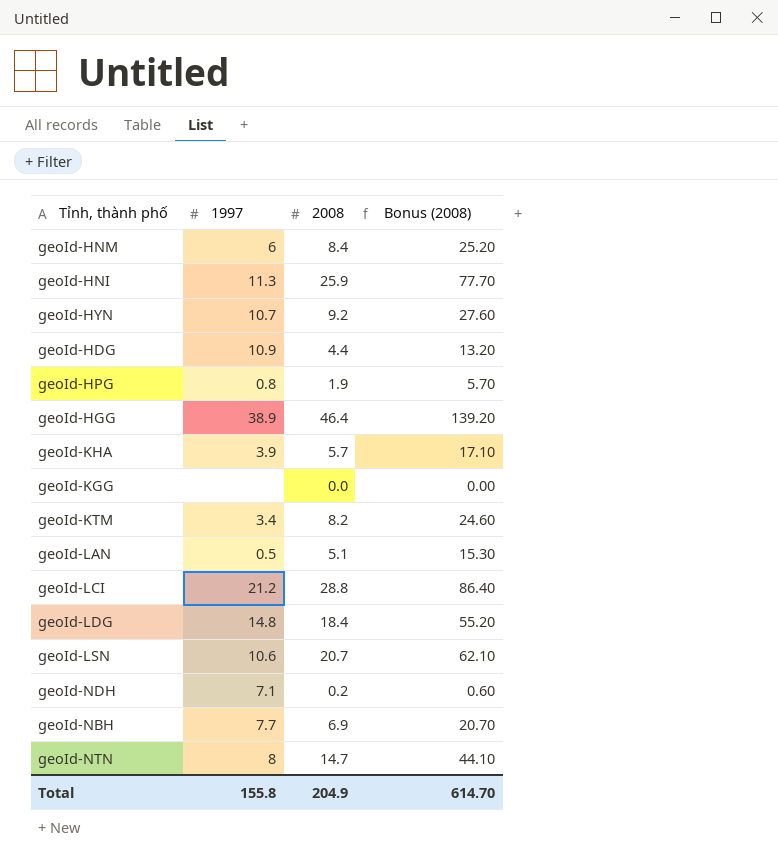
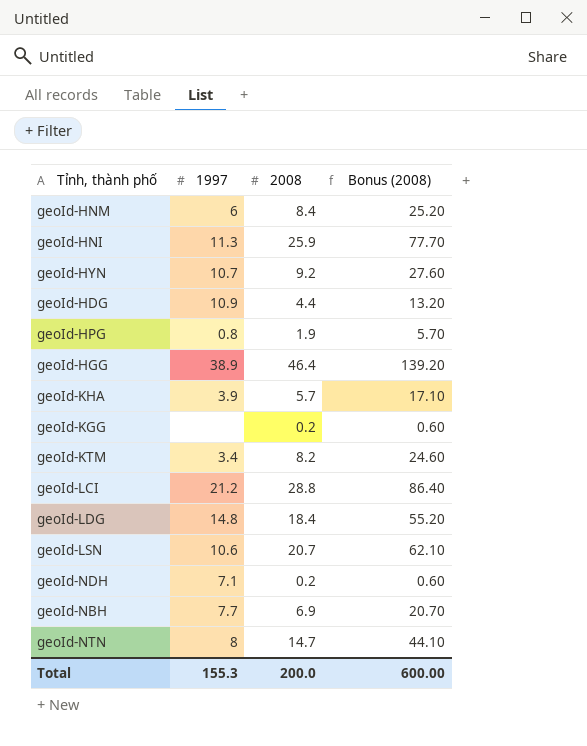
row geoId-LAN: 0.5 | 5.1 | 15.30 -> none
geoId-KGG | 2008: 0.0 -> 0.2
geoId-KGG | Bonus (2008): 0.00 -> 0.60
Total | 1997: 155.8 -> 155.3
Total | 2008: 204.9 -> 200.0
Total | Bonus (2008): 614.70 -> 600.00

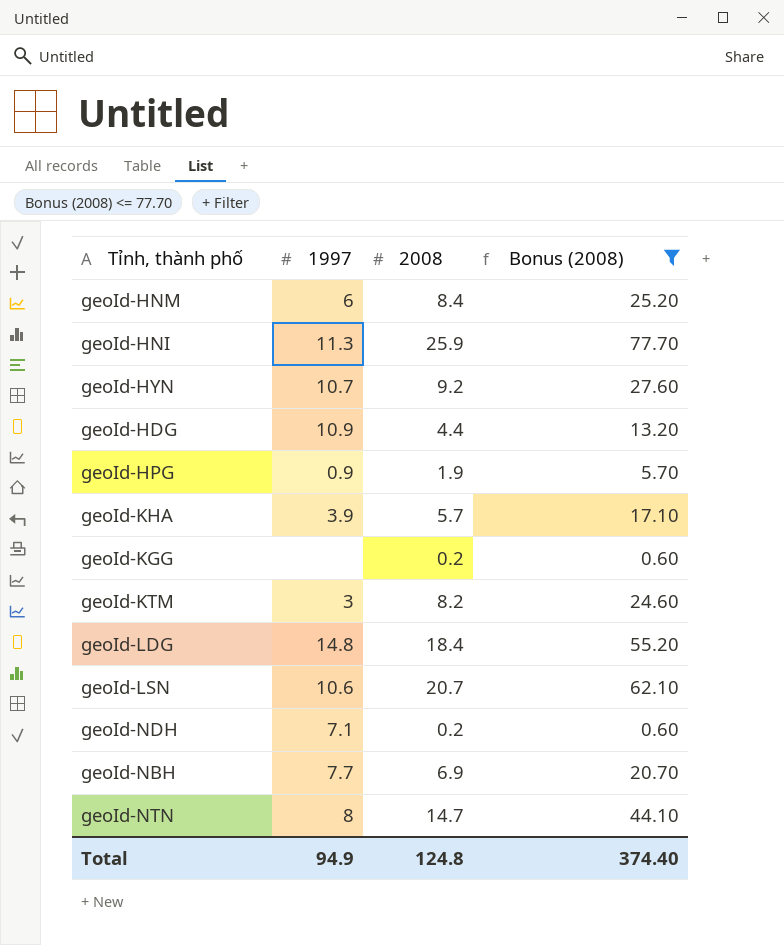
filter: none -> Bonus (2008) <= 77.70
geoId-HPG | 1997: 0.8 -> 0.9
geoId-KTM | 1997: 3.4 -> 3
Total | 1997: 155.3 -> 94.9
Total | 2008: 200.0 -> 124.8
Total | Bonus (2008): 600.00 -> 374.40

